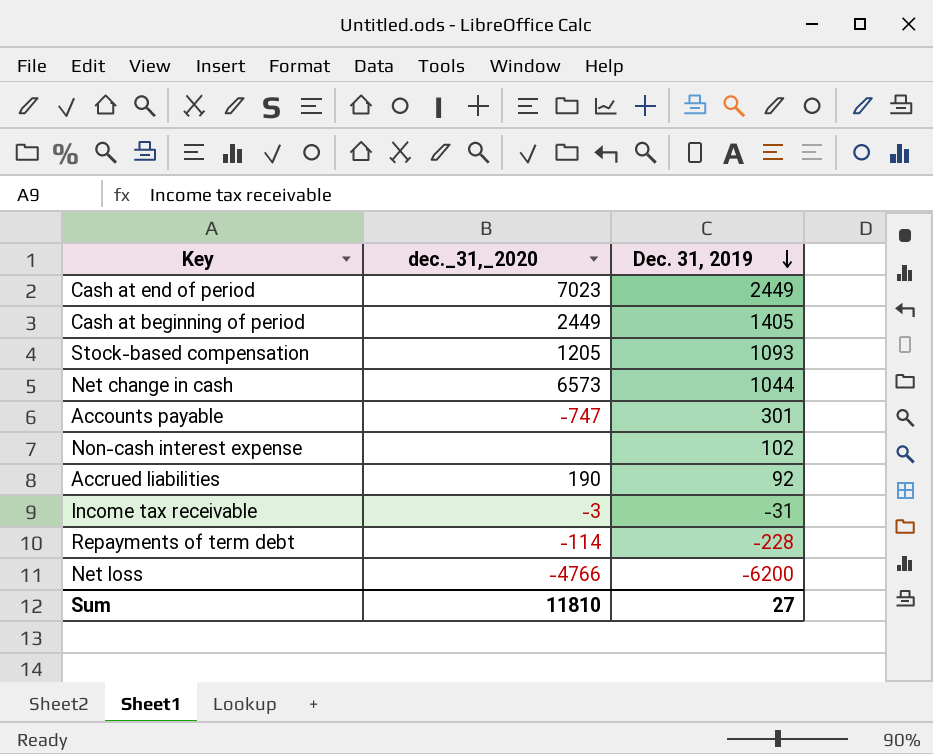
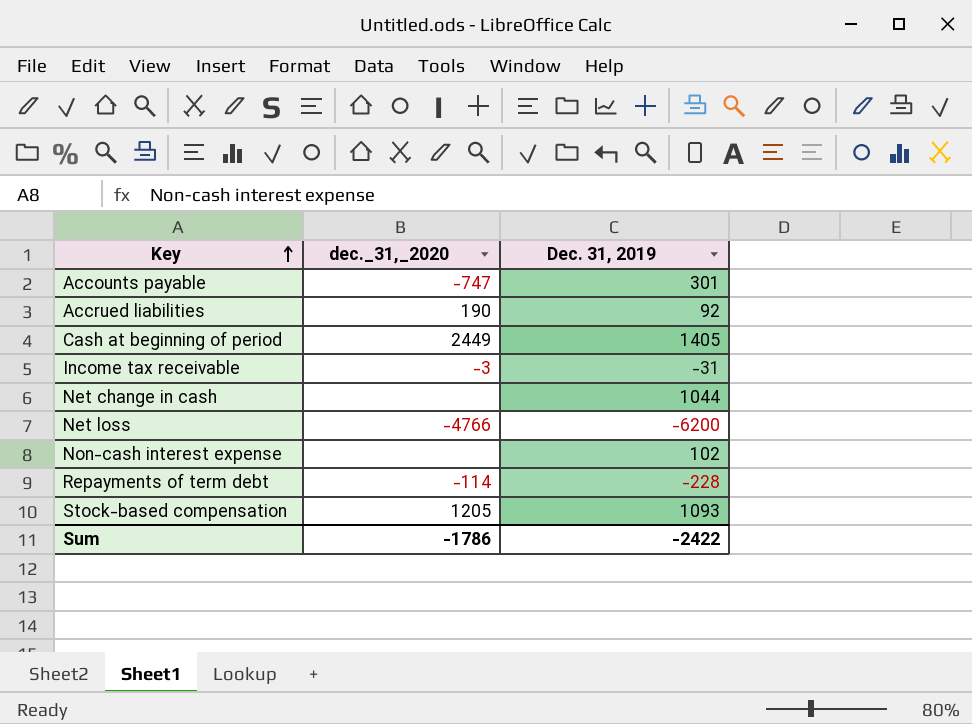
row order: Dec. 31, 2019 descending -> Key ascending
row Cash at end of period: 7023 | 2449 -> none
Net change in cash | dec._31,_2020: 6573 -> none
Sum | dec._31,_2020: 11810 -> -1786
Sum | Dec. 31, 2019: 27 -> -2422

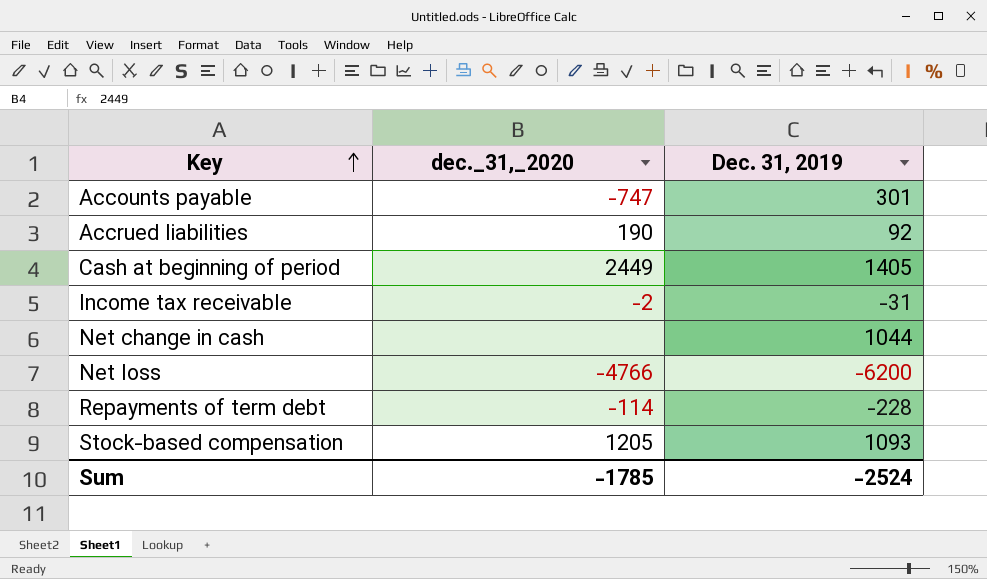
row Non-cash interest expense: none | 102 -> none
Income tax receivable | dec._31,_2020: -3 -> -2
Sum | dec._31,_2020: -1786 -> -1785
Sum | Dec. 31, 2019: -2422 -> -2524

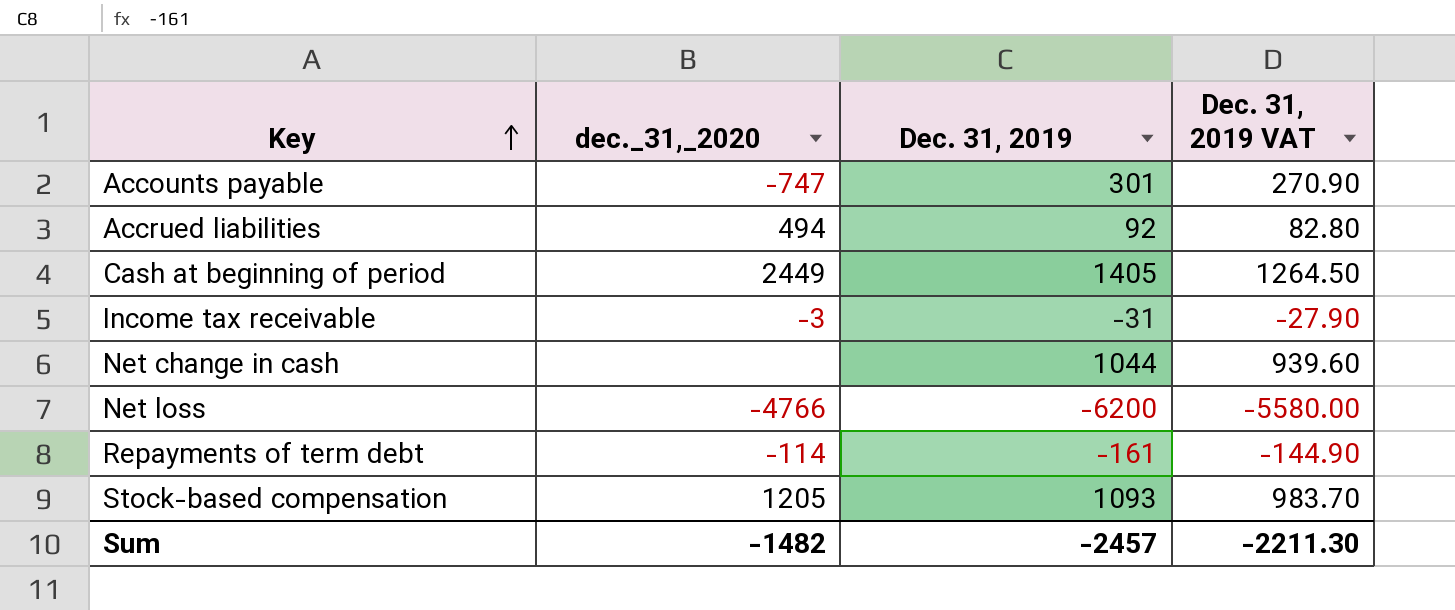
column Dec. 31, 2019 VAT | formula: none -> [Dec. 31, 2019] * 0.9
Accrued liabilities | dec._31,_2020: 190 -> 494
Income tax receivable | dec._31,_2020: -2 -> -3
Repayments of term debt | Dec. 31, 2019: -228 -> -161
Sum | dec._31,_2020: -1785 -> -1482
Sum | Dec. 31, 2019: -2524 -> -2457

